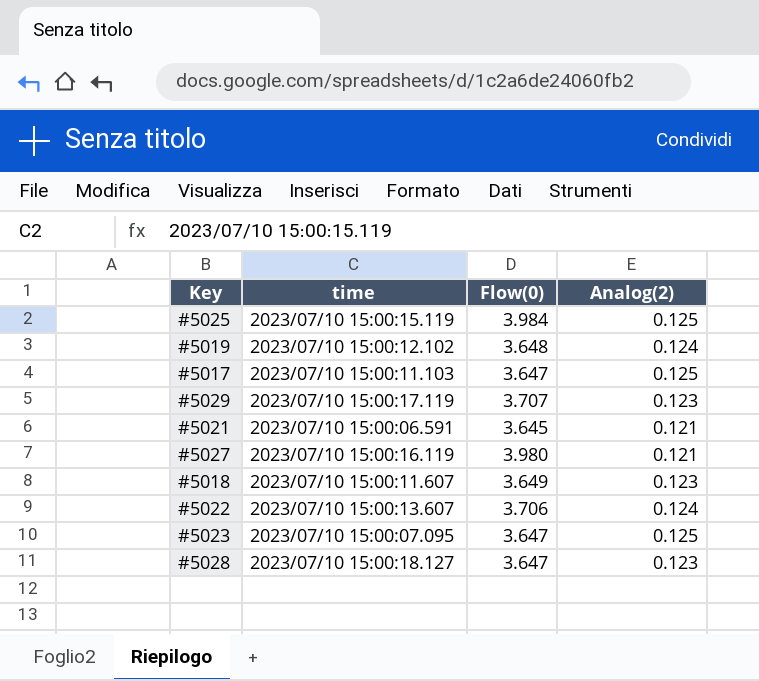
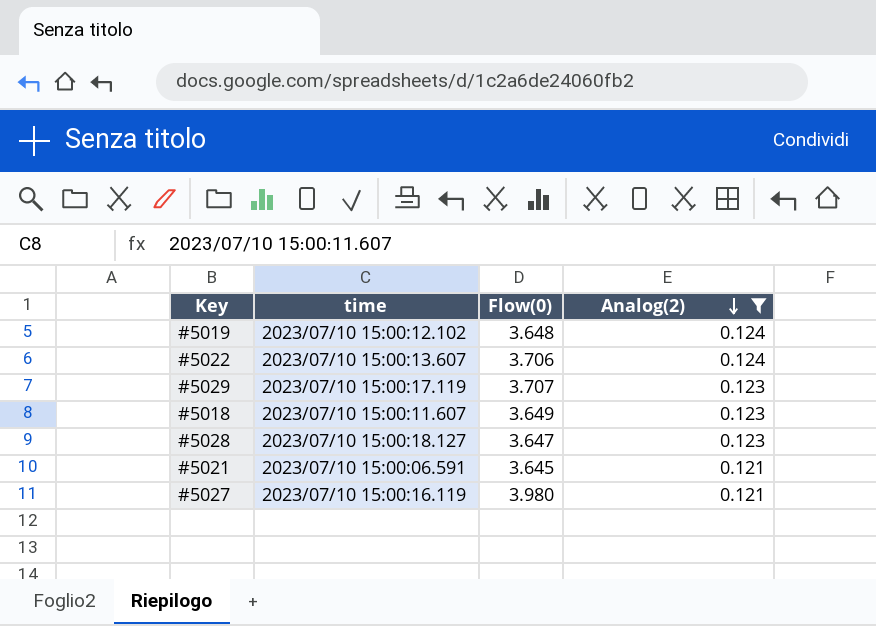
filter: none -> Analog(2) != 0.125
row order: none -> Analog(2) descending

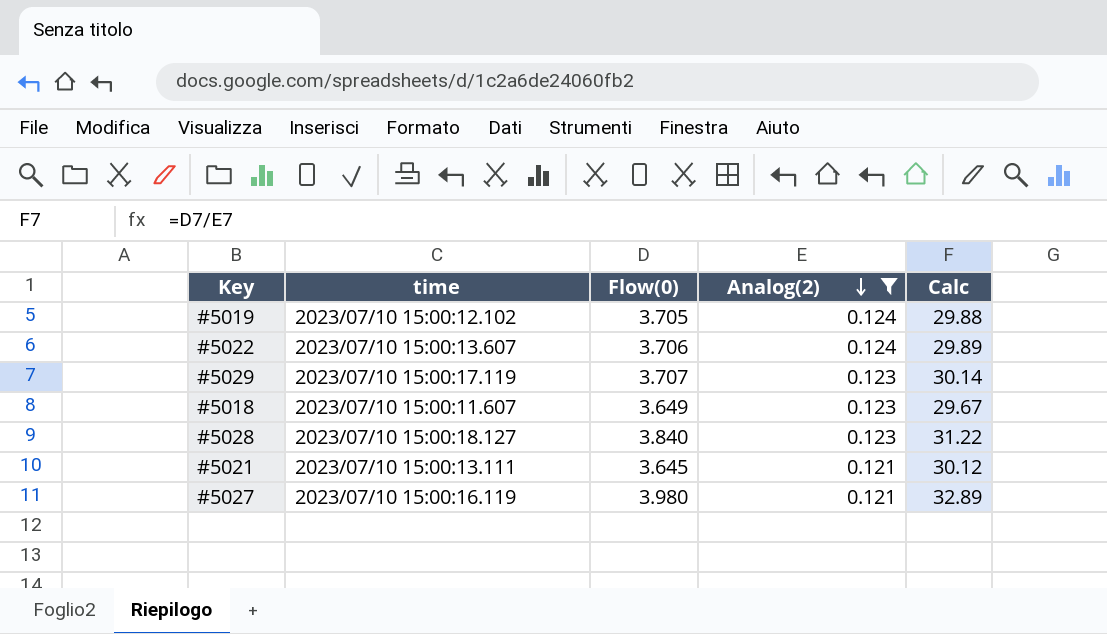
column Calc | formula: none -> [Flow(0)] / [Analog(2)]
#5019 | Flow(0): 3.648 -> 3.705
#5028 | Flow(0): 3.647 -> 3.840
#5021 | time: 2023/07/10 15:00:06.591 -> 2023/07/10 15:00:13.111

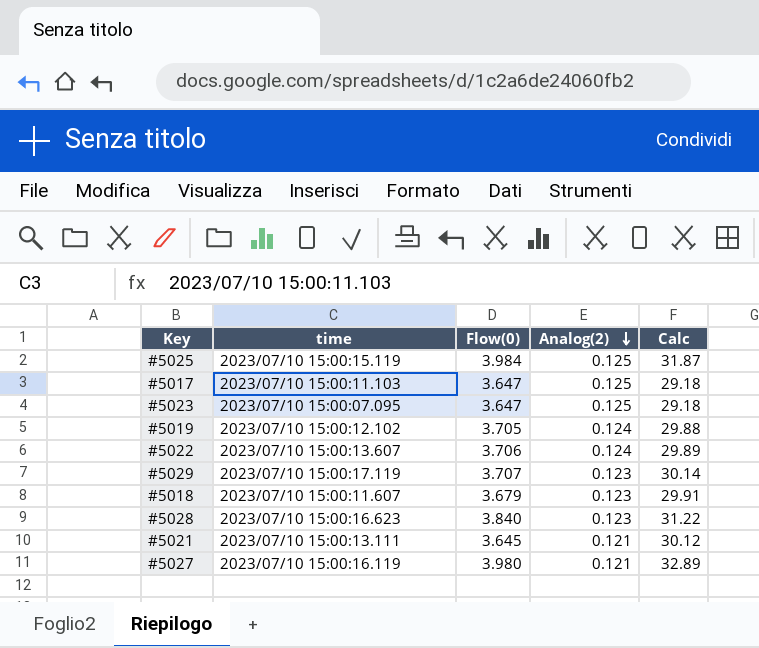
filter: Analog(2) != 0.125 -> none
#5018 | Flow(0): 3.649 -> 3.679
#5018 | Calc: 29.67 -> 29.91
#5028 | time: 2023/07/10 15:00:18.127 -> 2023/07/10 15:00:16.623

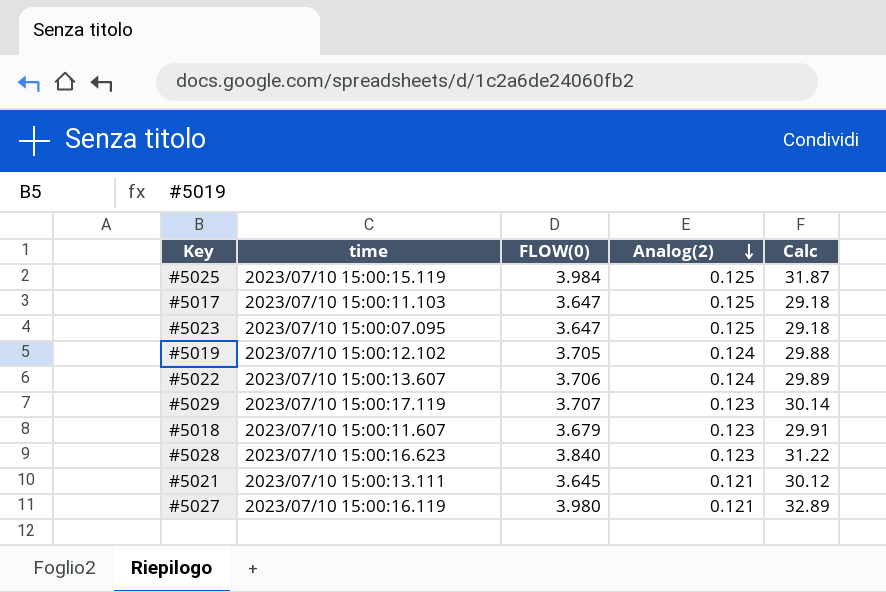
column name: Flow(0) -> FLOW(0)

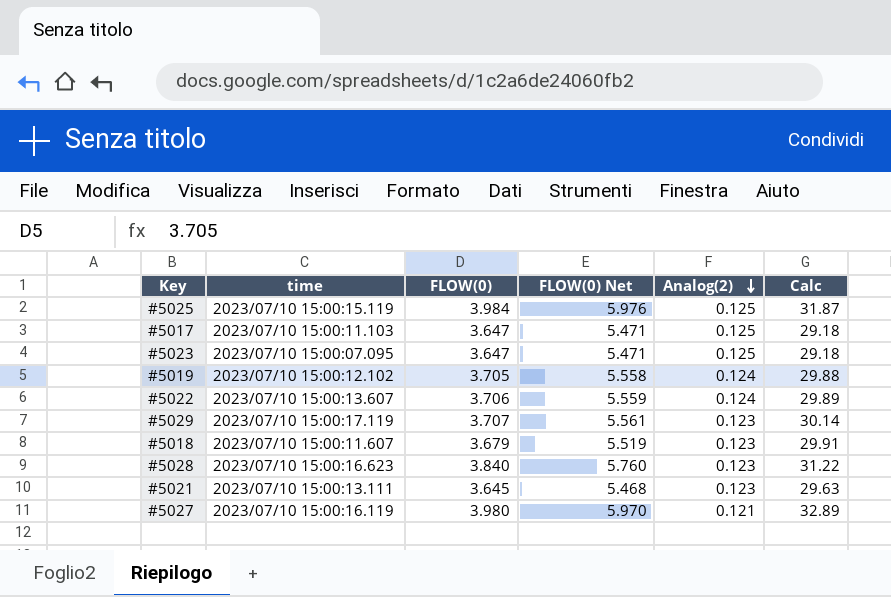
column FLOW(0) Net | formula: none -> [FLOW(0)] * 1.5
#5021 | Analog(2): 0.121 -> 0.123
#5021 | Calc: 30.12 -> 29.63

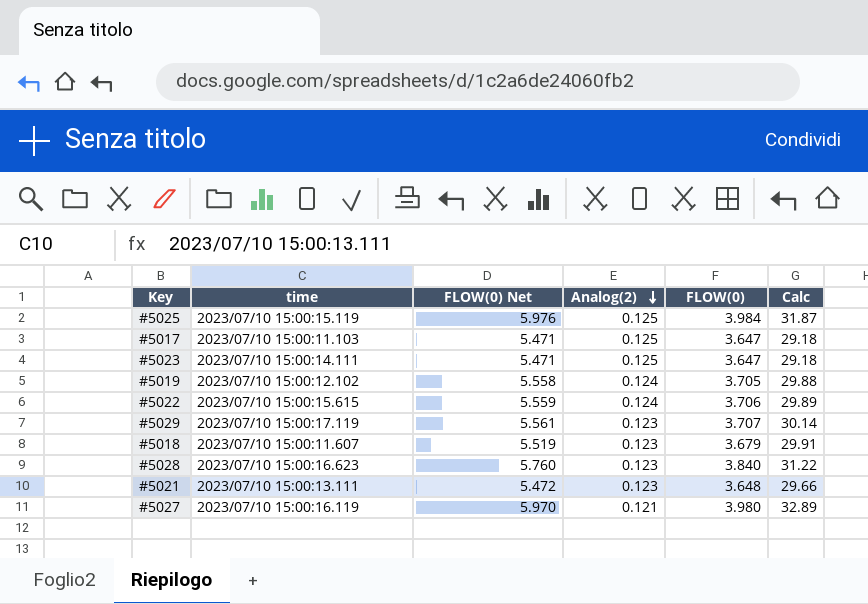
column FLOW(0) | position: 3 -> 5
#5023 | time: 2023/07/10 15:00:07.095 -> 2023/07/10 15:00:14.111
#5022 | time: 2023/07/10 15:00:13.607 -> 2023/07/10 15:00:15.615
#5021 | FLOW(0) Net: 5.468 -> 5.472
#5021 | FLOW(0): 3.645 -> 3.648
#5021 | Calc: 29.63 -> 29.66

